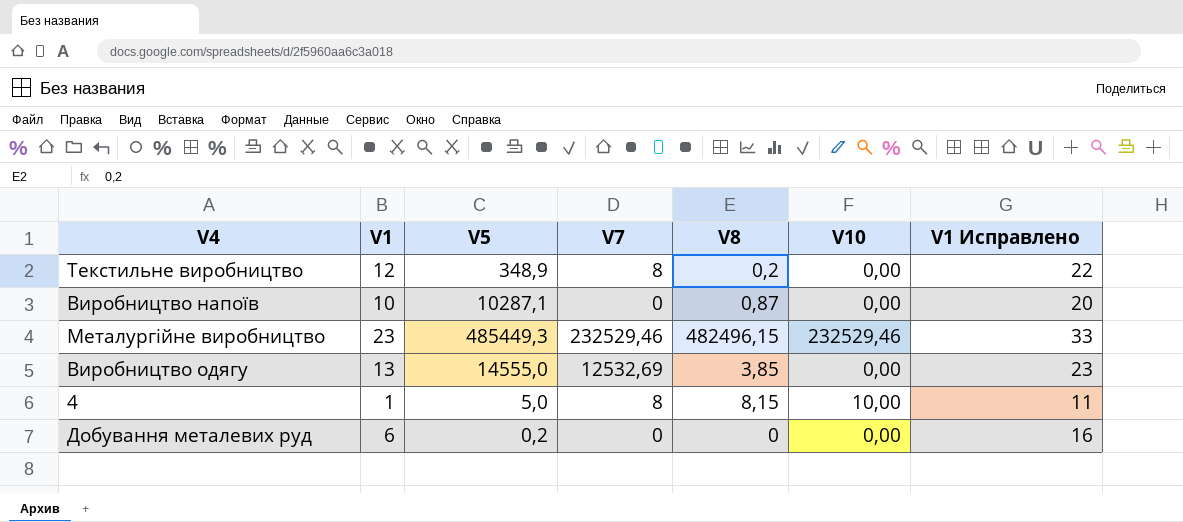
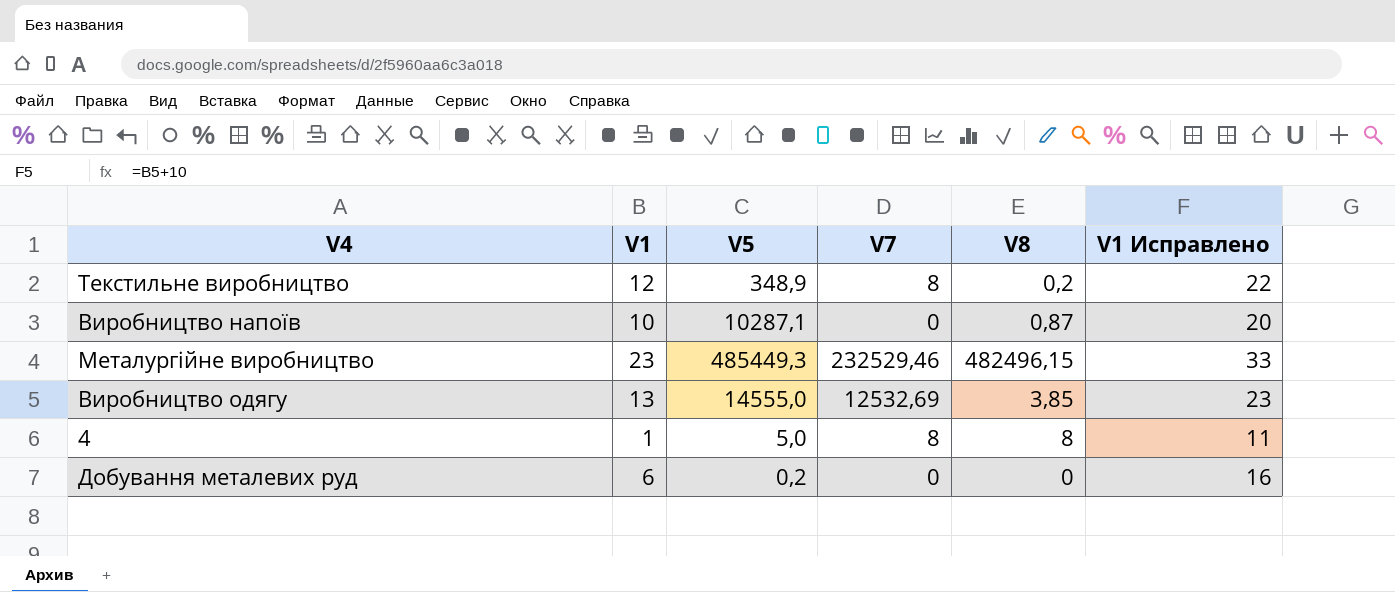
column V10 | position: 6 -> none
4 | V8: 8,15 -> 8

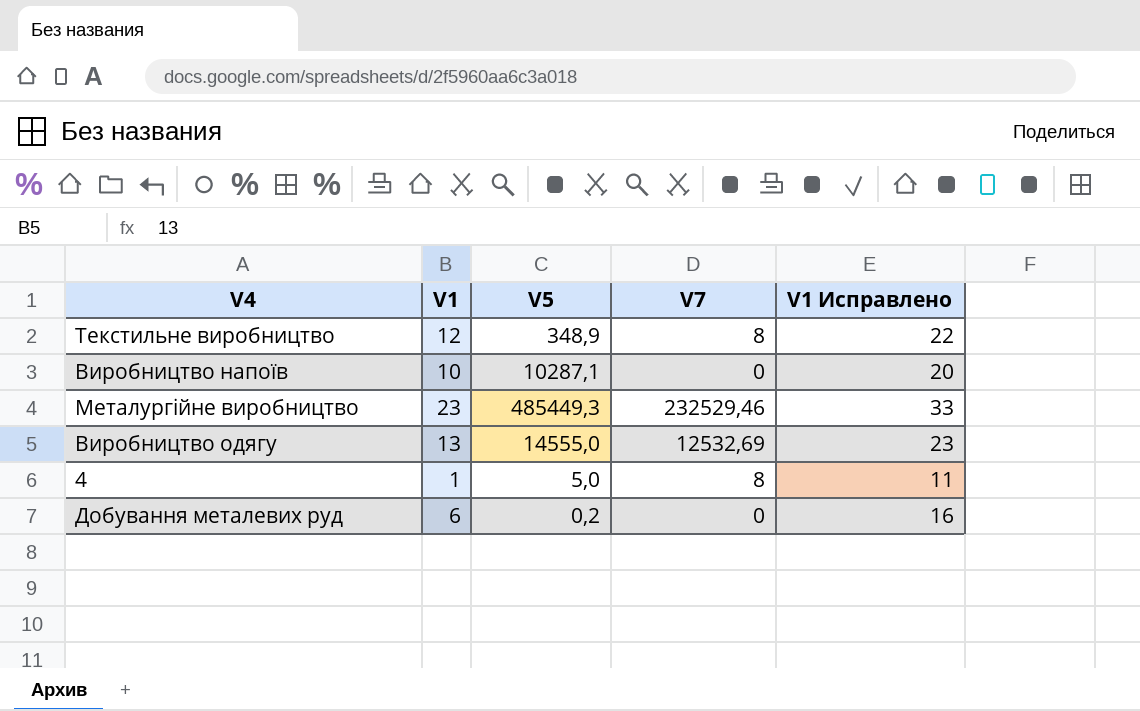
column V8 | position: 5 -> none

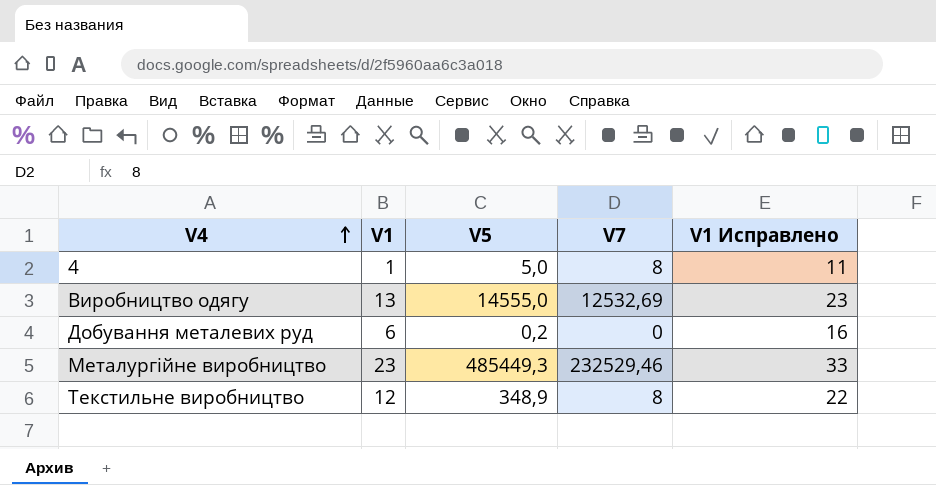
row order: none -> V4 ascending
row Виробництво напоїв: 10 | 10287,1 | 0 | 20 -> none

